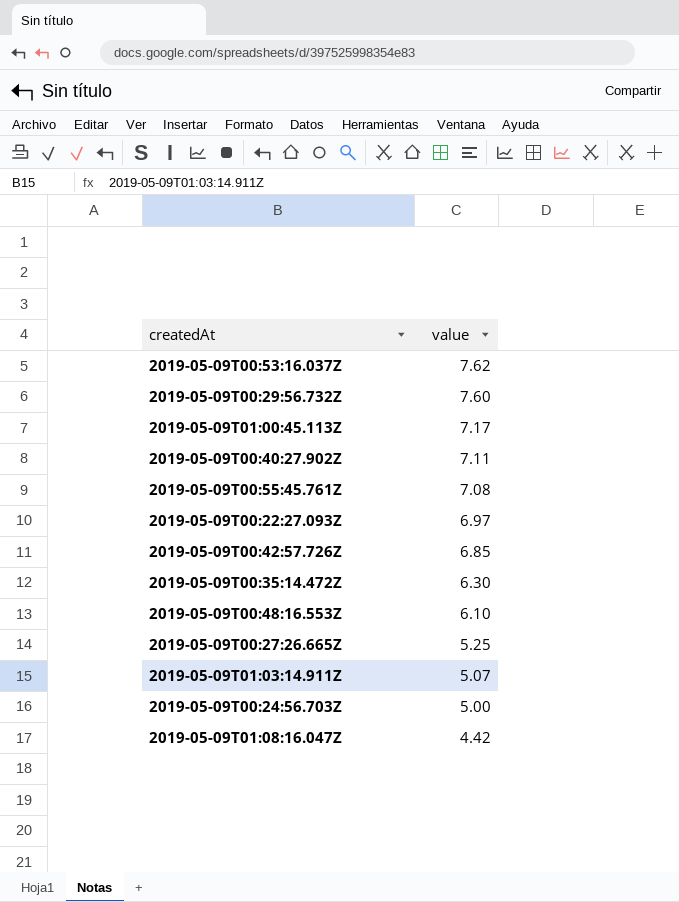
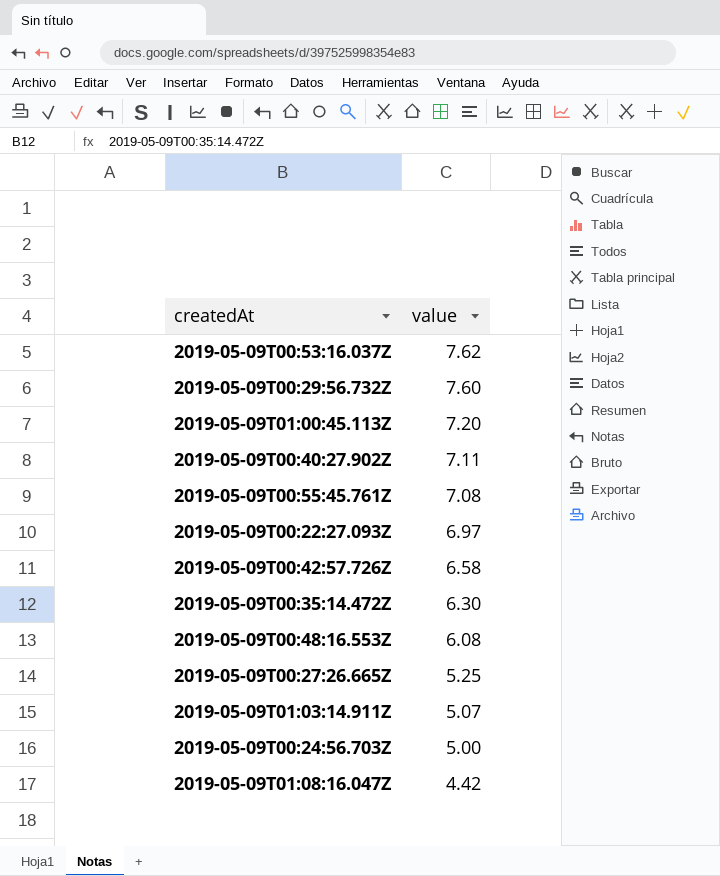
2019-05-09T01:00:45.113Z | value: 7.17 -> 7.20
2019-05-09T00:42:57.726Z | value: 6.85 -> 6.58
2019-05-09T00:48:16.553Z | value: 6.10 -> 6.08

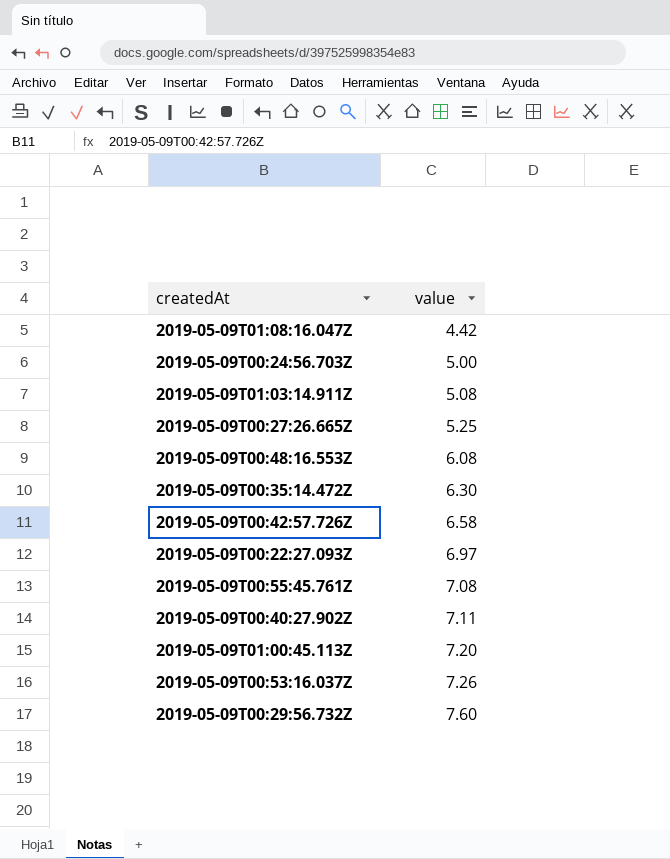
row order: value descending -> value ascending
2019-05-09T01:03:14.911Z | value: 5.07 -> 5.08
2019-05-09T00:53:16.037Z | value: 7.62 -> 7.26

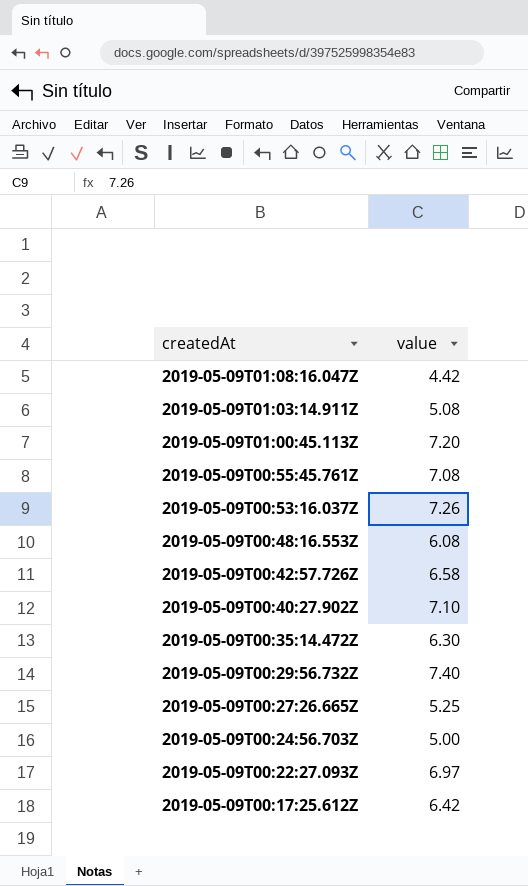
row order: value ascending -> createdAt descending
2019-05-09T00:40:27.902Z | value: 7.11 -> 7.10
2019-05-09T00:29:56.732Z | value: 7.60 -> 7.40
row 2019-05-09T00:17:25.612Z: none -> 6.42

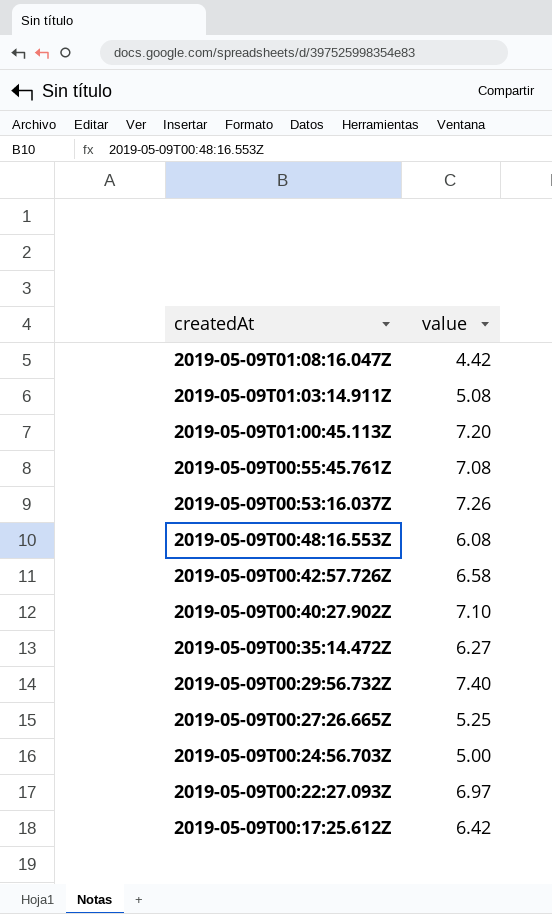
2019-05-09T00:35:14.472Z | value: 6.30 -> 6.27

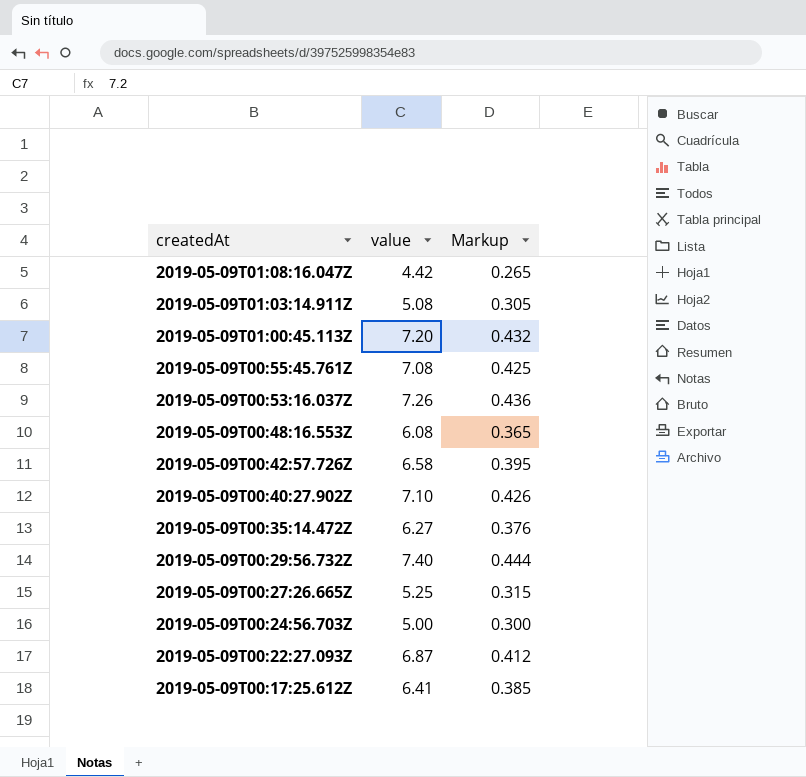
column Markup | formula: none -> [value] * 0.06
2019-05-09T00:22:27.093Z | value: 6.97 -> 6.87
2019-05-09T00:17:25.612Z | value: 6.42 -> 6.41

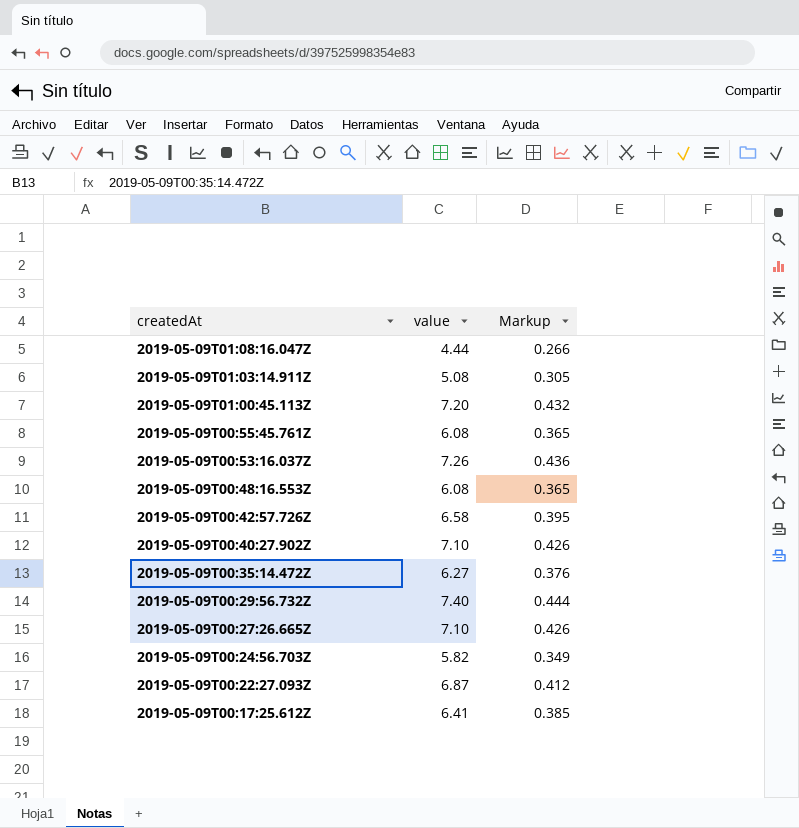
2019-05-09T01:08:16.047Z | value: 4.42 -> 4.44
2019-05-09T01:08:16.047Z | Markup: 0.265 -> 0.266
2019-05-09T00:55:45.761Z | value: 7.08 -> 6.08
2019-05-09T00:55:45.761Z | Markup: 0.425 -> 0.365
2019-05-09T00:27:26.665Z | value: 5.25 -> 7.10
2019-05-09T00:27:26.665Z | Markup: 0.315 -> 0.426
2019-05-09T00:24:56.703Z | value: 5.00 -> 5.82
2019-05-09T00:24:56.703Z | Markup: 0.300 -> 0.349

